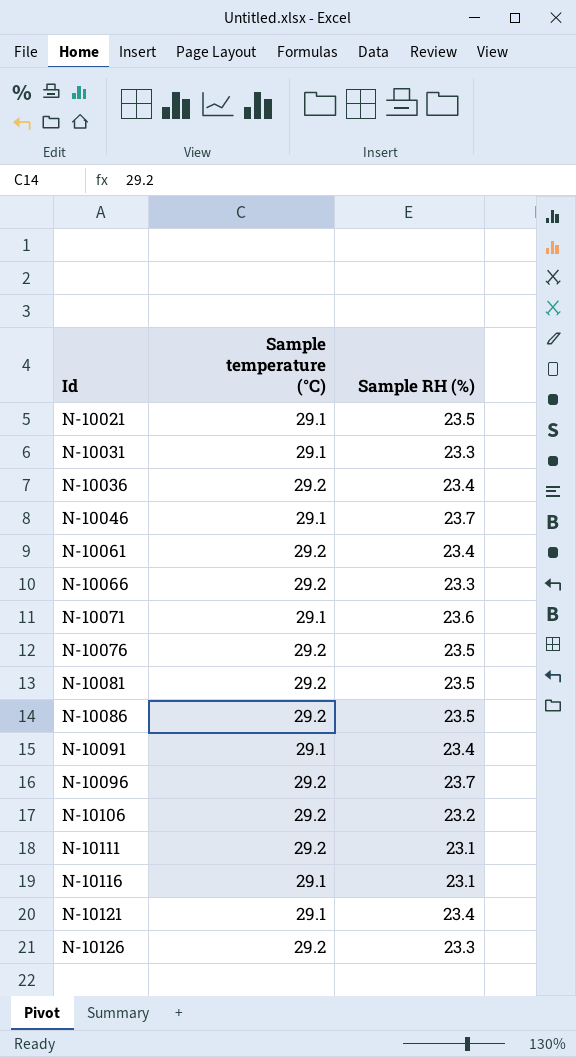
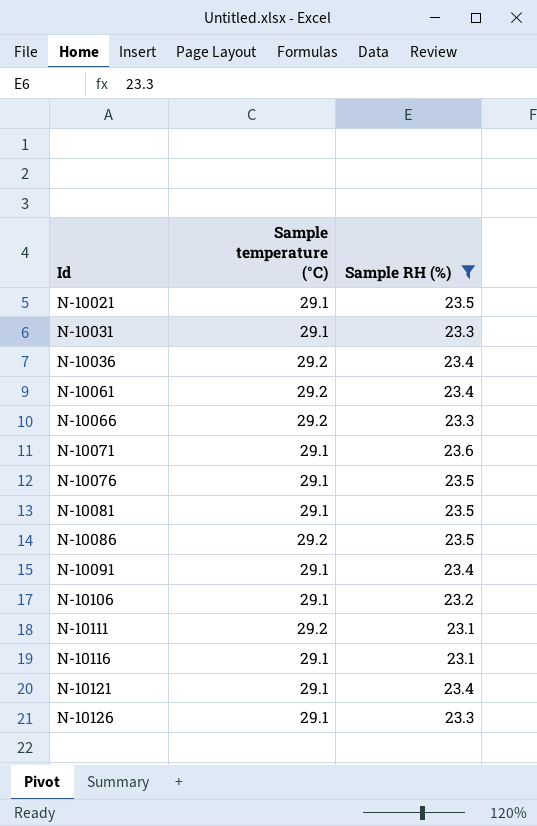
filter: none -> Sample RH (%) != 23.7
N-10076 | Sample temperature (°C): 29.2 -> 29.1
N-10081 | Sample temperature (°C): 29.2 -> 29.1
N-10106 | Sample temperature (°C): 29.2 -> 29.1
N-10126 | Sample temperature (°C): 29.2 -> 29.1

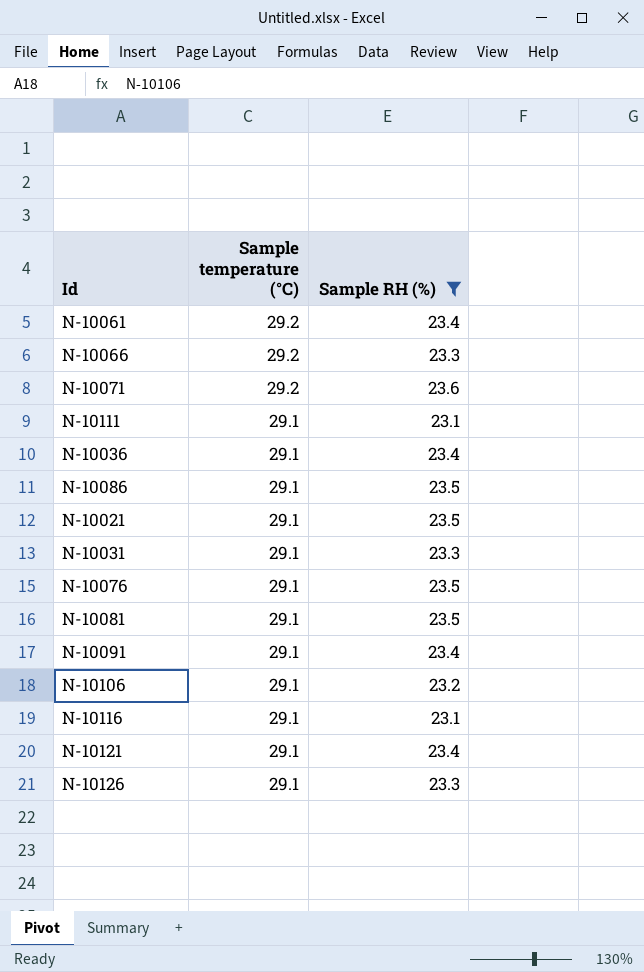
row order: Id ascending -> Sample temperature (°C) descending
N-10071 | Sample temperature (°C): 29.1 -> 29.2
N-10111 | Sample temperature (°C): 29.2 -> 29.1
N-10036 | Sample temperature (°C): 29.2 -> 29.1
N-10086 | Sample temperature (°C): 29.2 -> 29.1

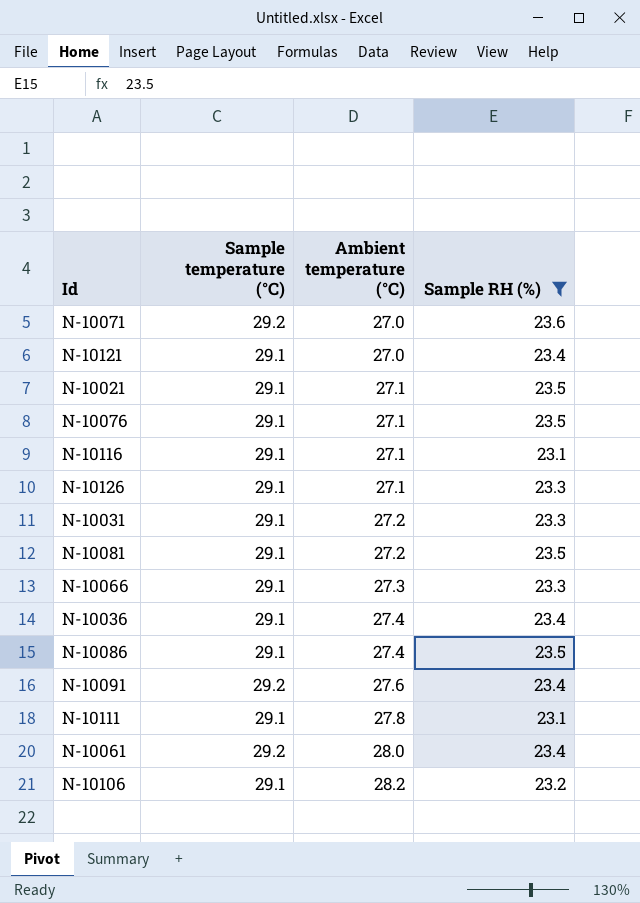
row order: Sample temperature (°C) descending -> Ambient temperature (°C) ascending
column Ambient temperature (°C) | position: none -> 3
N-10066 | Sample temperature (°C): 29.2 -> 29.1
N-10091 | Sample temperature (°C): 29.1 -> 29.2

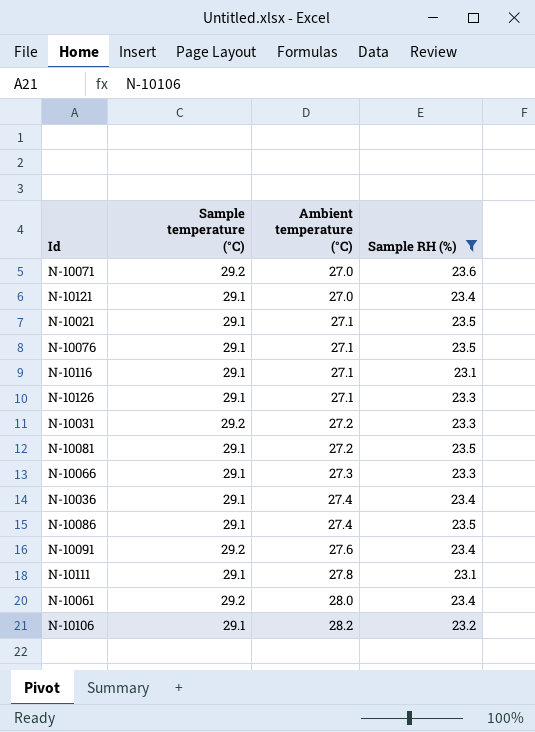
N-10031 | Sample temperature (°C): 29.1 -> 29.2

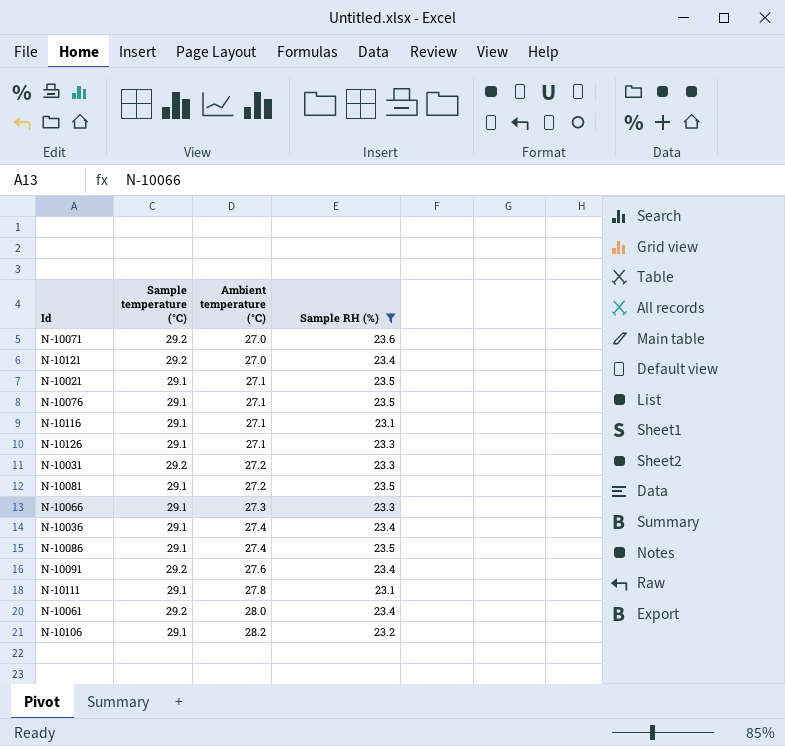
N-10121 | Sample temperature (°C): 29.1 -> 29.2

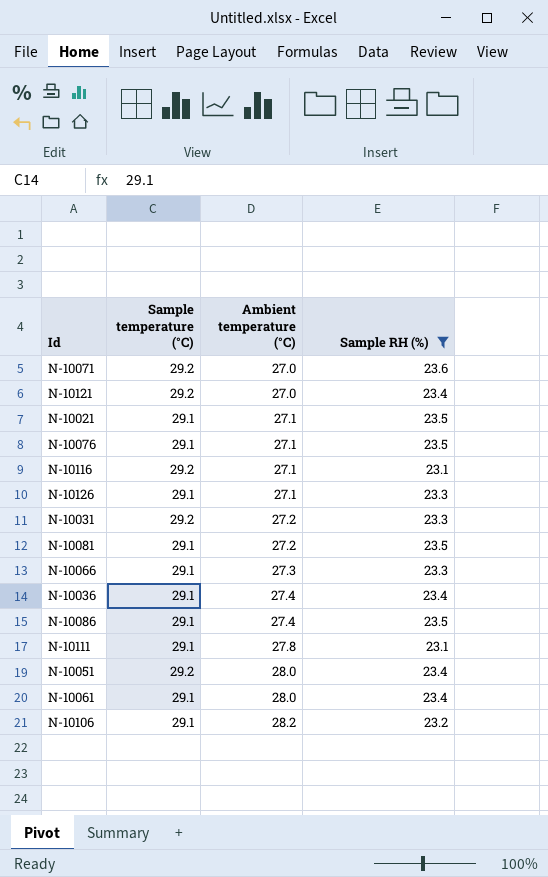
row N-10091: 29.2 | 27.6 | 23.4 -> none
N-10116 | Sample temperature (°C): 29.1 -> 29.2
row N-10051: none -> 29.2 | 28.0 | 23.4
N-10061 | Sample temperature (°C): 29.2 -> 29.1

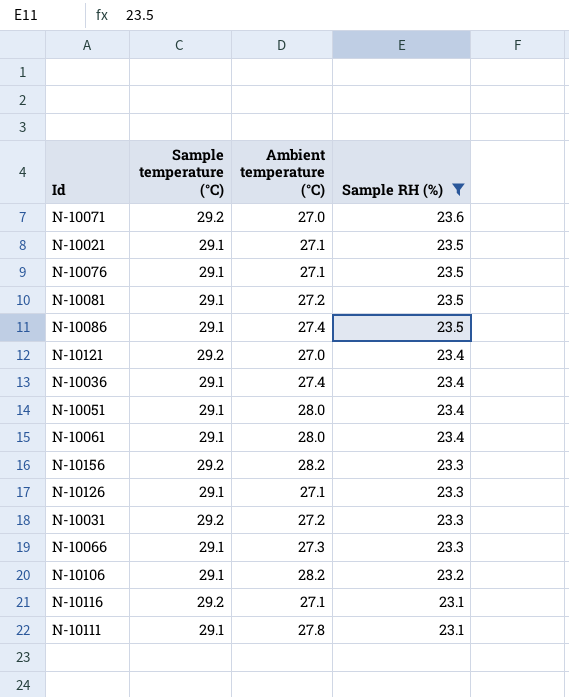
row order: Ambient temperature (°C) ascending -> Sample RH (%) descending
N-10051 | Sample temperature (°C): 29.2 -> 29.1
row N-10156: none -> 29.2 | 28.2 | 23.3

